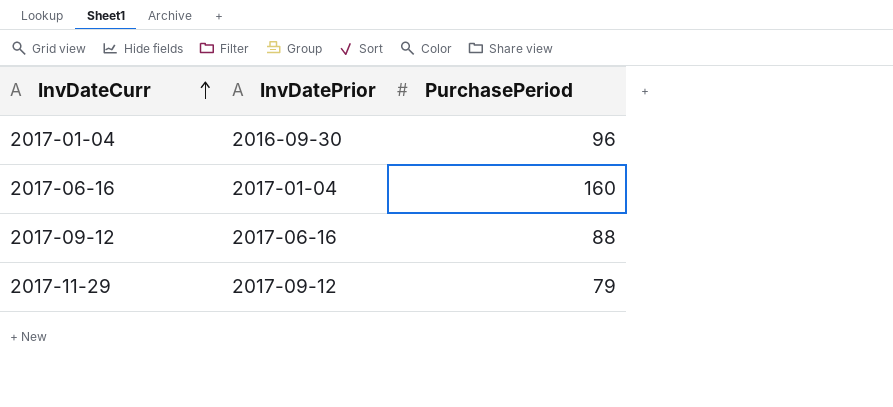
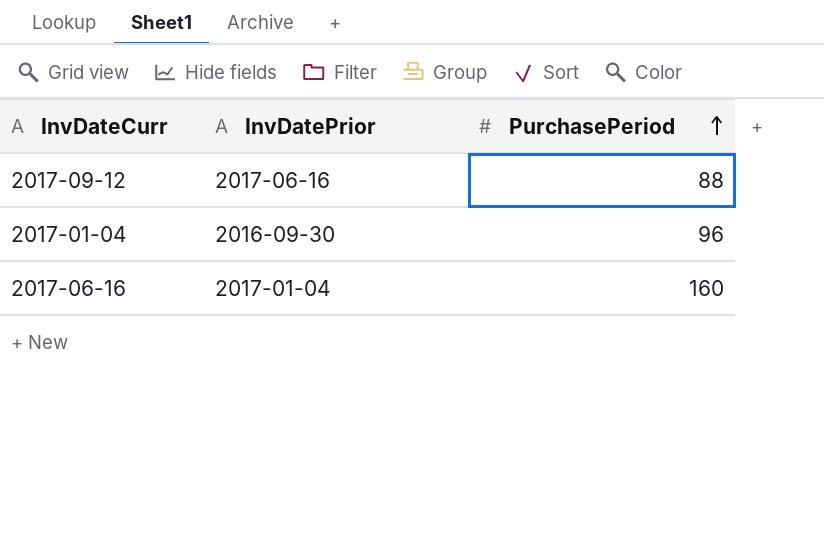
row order: InvDateCurr ascending -> PurchasePeriod ascending
row 2017-11-29: 2017-09-12 | 79 -> none

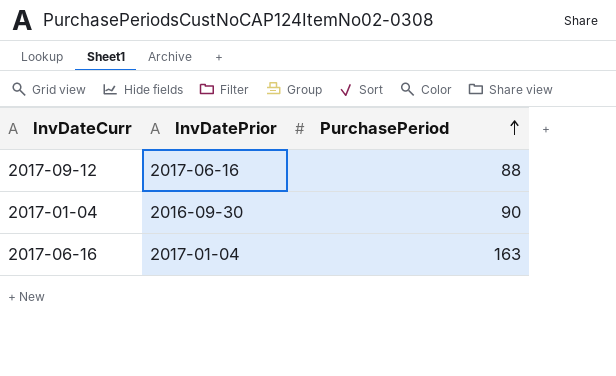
2017-01-04 | PurchasePeriod: 96 -> 90
2017-06-16 | PurchasePeriod: 160 -> 163

